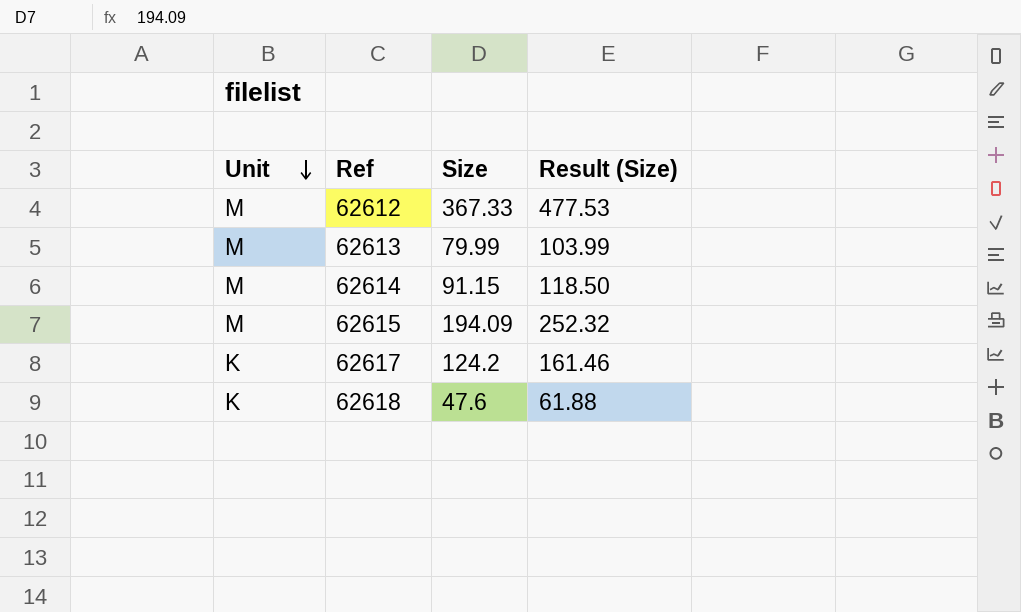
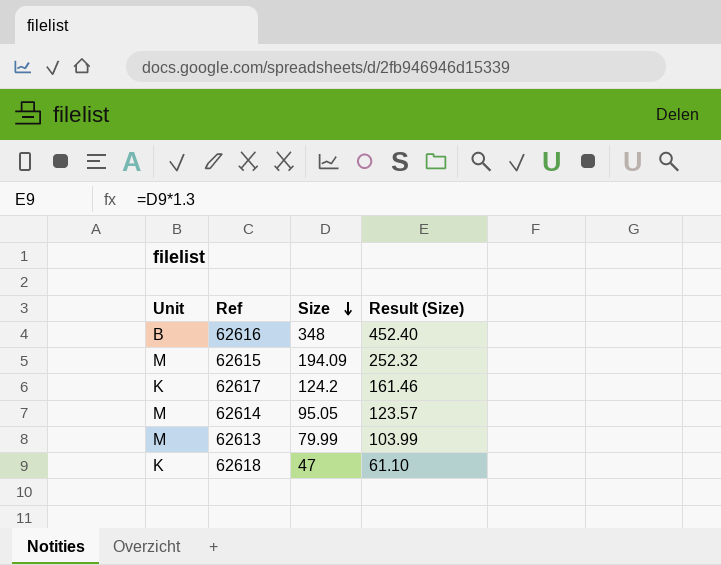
row order: Unit descending -> Size descending
row 62612: M | 367.33 | 477.53 -> none
row 62616: none -> B | 348 | 452.40
62614 | Size: 91.15 -> 95.05
62614 | Result (Size): 118.50 -> 123.57
62618 | Size: 47.6 -> 47
62618 | Result (Size): 61.88 -> 61.10

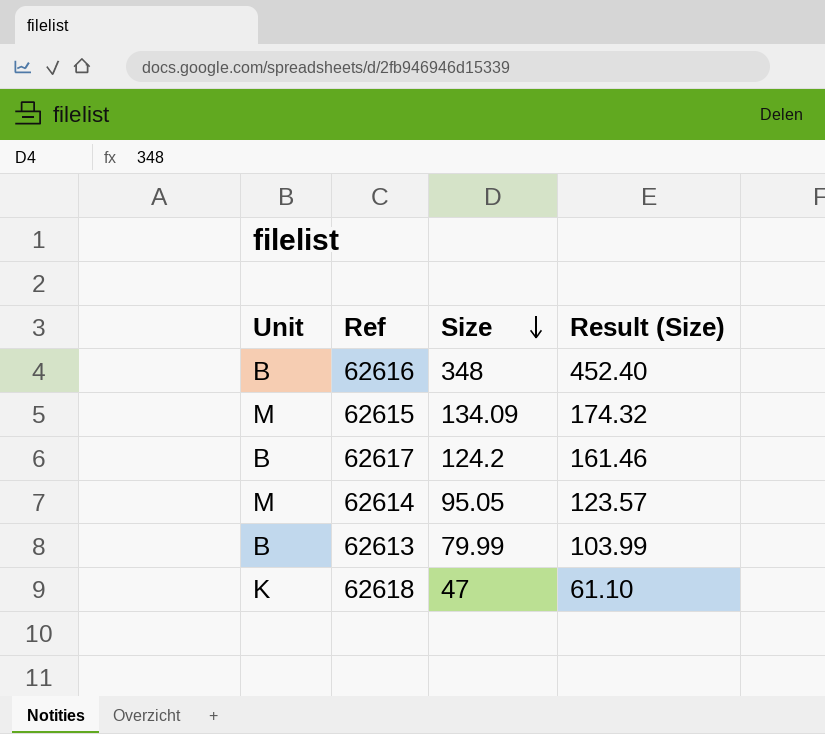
62615 | Size: 194.09 -> 134.09
62615 | Result (Size): 252.32 -> 174.32
62617 | Unit: K -> B
62613 | Unit: M -> B

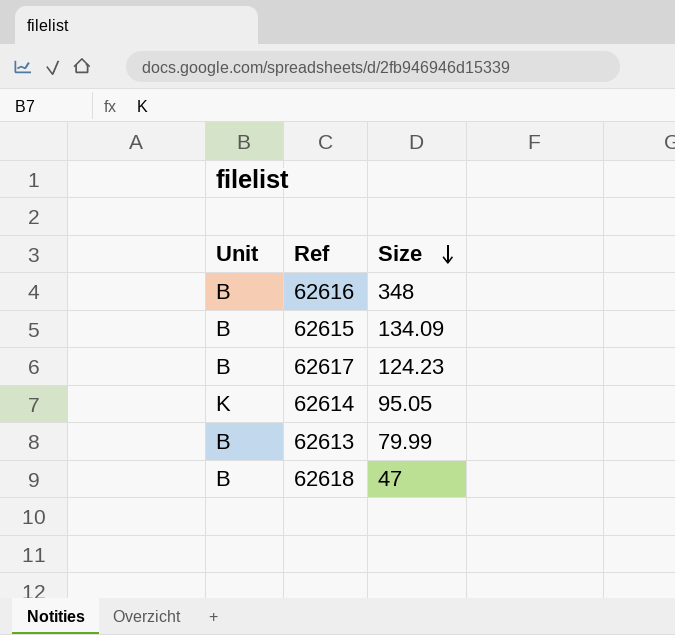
column Result (Size) | formula: [Size] * 1.3 -> none
62615 | Unit: M -> B
62617 | Size: 124.2 -> 124.23
62614 | Unit: M -> K
62618 | Unit: K -> B

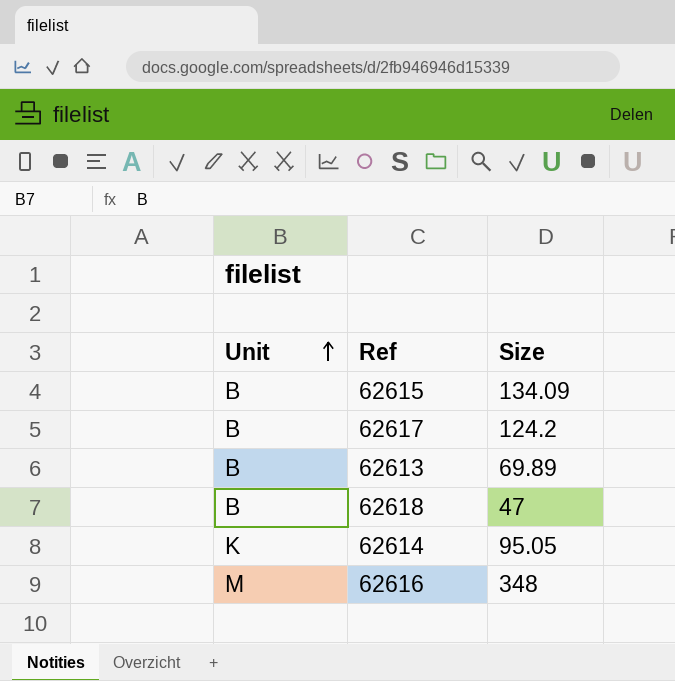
row order: Size descending -> Unit ascending
62617 | Size: 124.23 -> 124.2
62613 | Size: 79.99 -> 69.89
62616 | Unit: B -> M

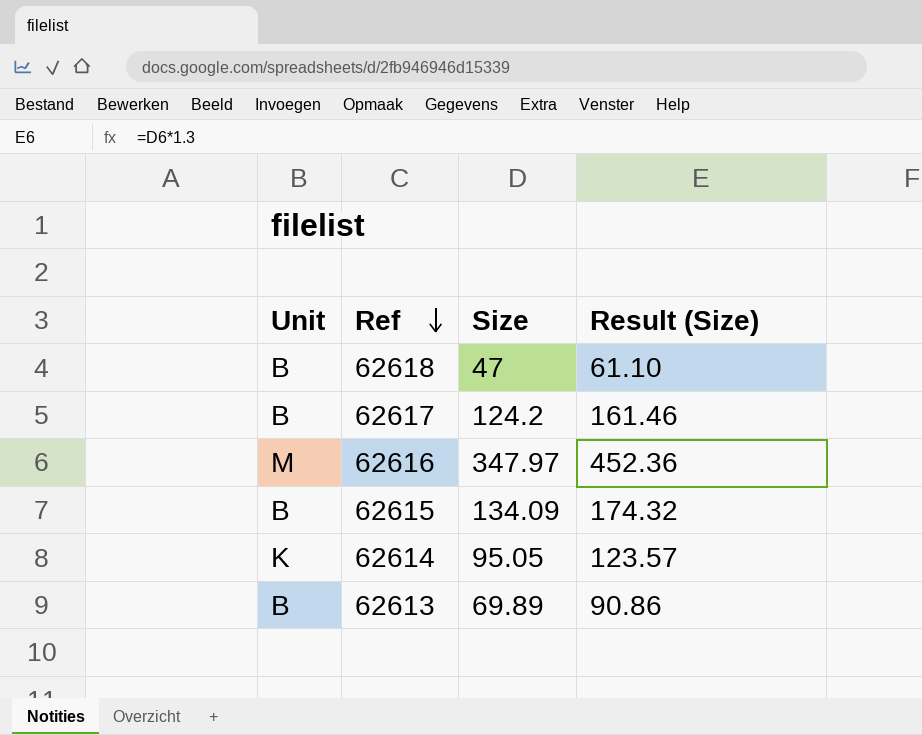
row order: Unit ascending -> Ref descending
column Result (Size) | formula: none -> [Size] * 1.3
62616 | Size: 348 -> 347.97

